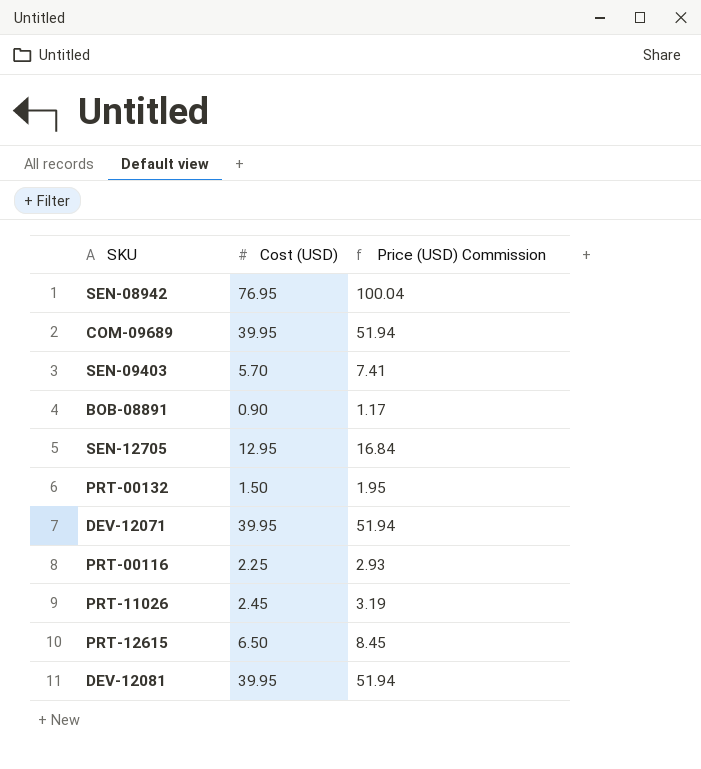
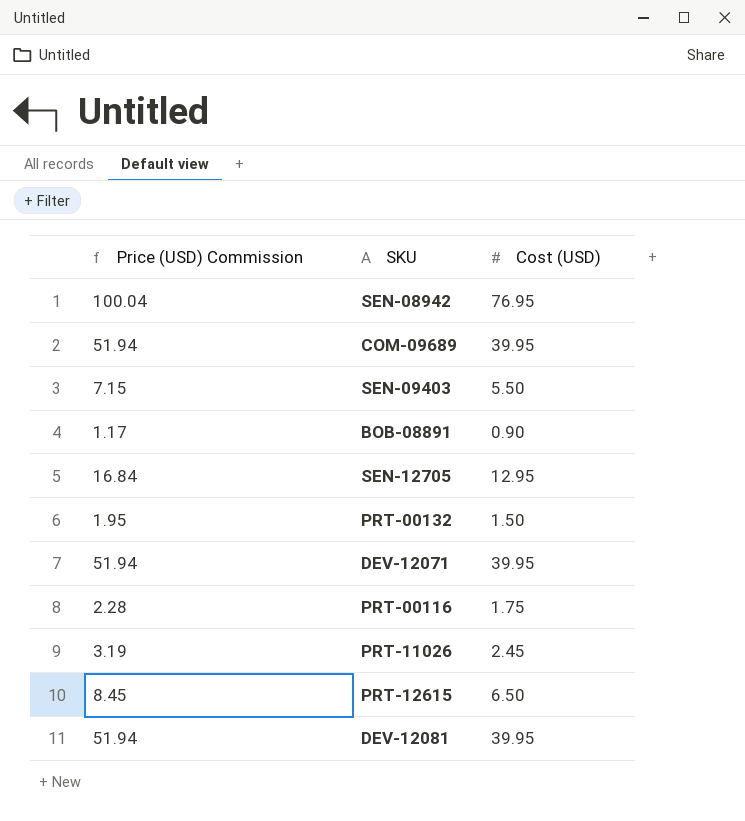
column Price (USD) Commission | position: 3 -> 1
SEN-09403 | Price (USD) Commission: 7.41 -> 7.15
SEN-09403 | Cost (USD): 5.70 -> 5.50
PRT-00116 | Price (USD) Commission: 2.93 -> 2.28
PRT-00116 | Cost (USD): 2.25 -> 1.75

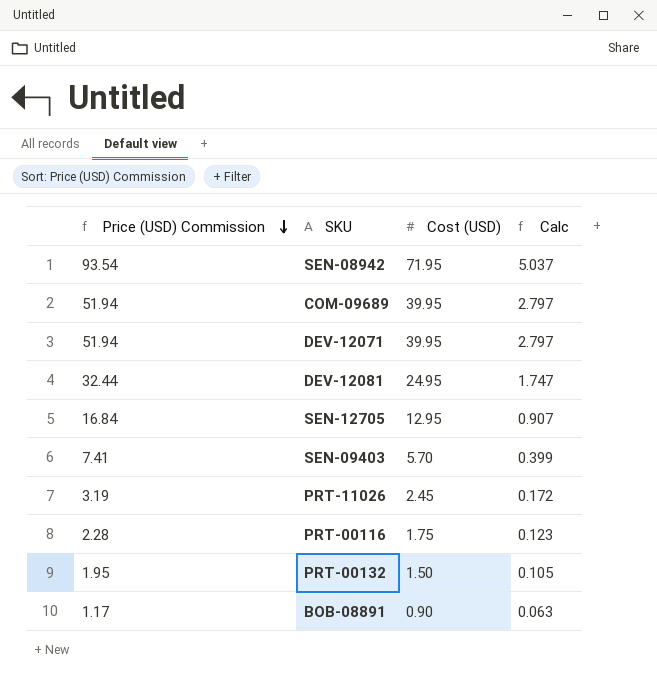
row order: none -> Price (USD) Commission descending
column Calc | formula: none -> [Cost (USD)] * 0.07
row PRT-12615: 8.45 | 6.50 -> none
SEN-08942 | Price (USD) Commission: 100.04 -> 93.54
SEN-08942 | Cost (USD): 76.95 -> 71.95
DEV-12081 | Price (USD) Commission: 51.94 -> 32.44
DEV-12081 | Cost (USD): 39.95 -> 24.95
SEN-09403 | Price (USD) Commission: 7.15 -> 7.41
SEN-09403 | Cost (USD): 5.50 -> 5.70

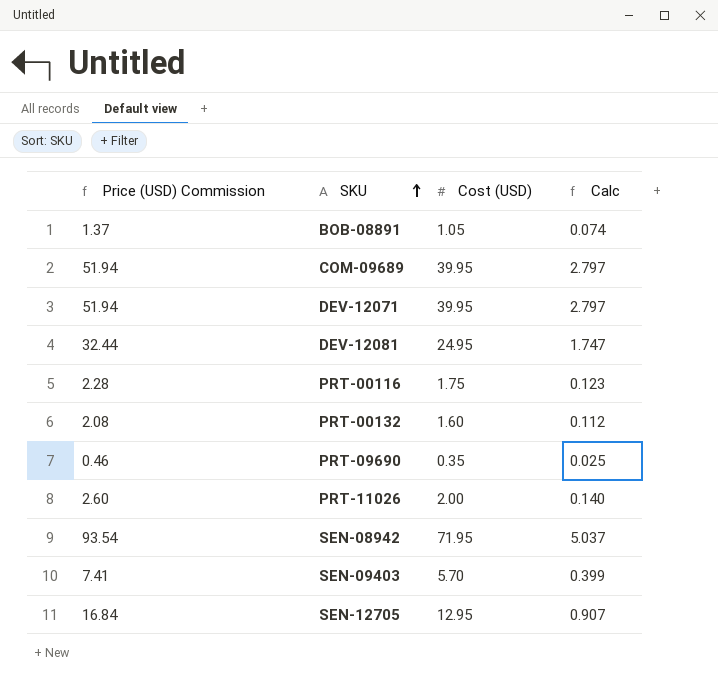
row order: Price (USD) Commission descending -> SKU ascending
BOB-08891 | Price (USD) Commission: 1.17 -> 1.37
BOB-08891 | Cost (USD): 0.90 -> 1.05
BOB-08891 | Calc: 0.063 -> 0.074
PRT-00132 | Price (USD) Commission: 1.95 -> 2.08
PRT-00132 | Cost (USD): 1.50 -> 1.60
PRT-00132 | Calc: 0.105 -> 0.112
row PRT-09690: none -> 0.46 | 0.35 | 0.025
PRT-11026 | Price (USD) Commission: 3.19 -> 2.60
PRT-11026 | Cost (USD): 2.45 -> 2.00
PRT-11026 | Calc: 0.172 -> 0.140

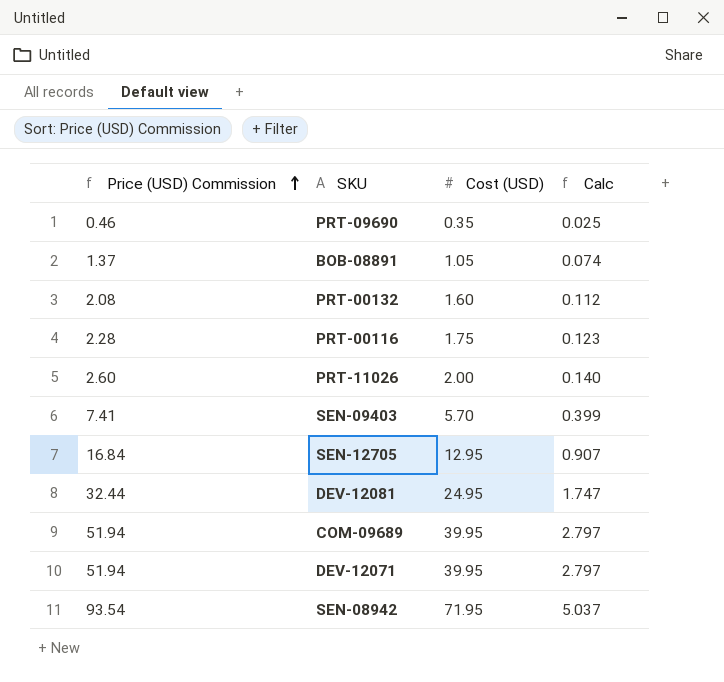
row order: SKU ascending -> Price (USD) Commission ascending

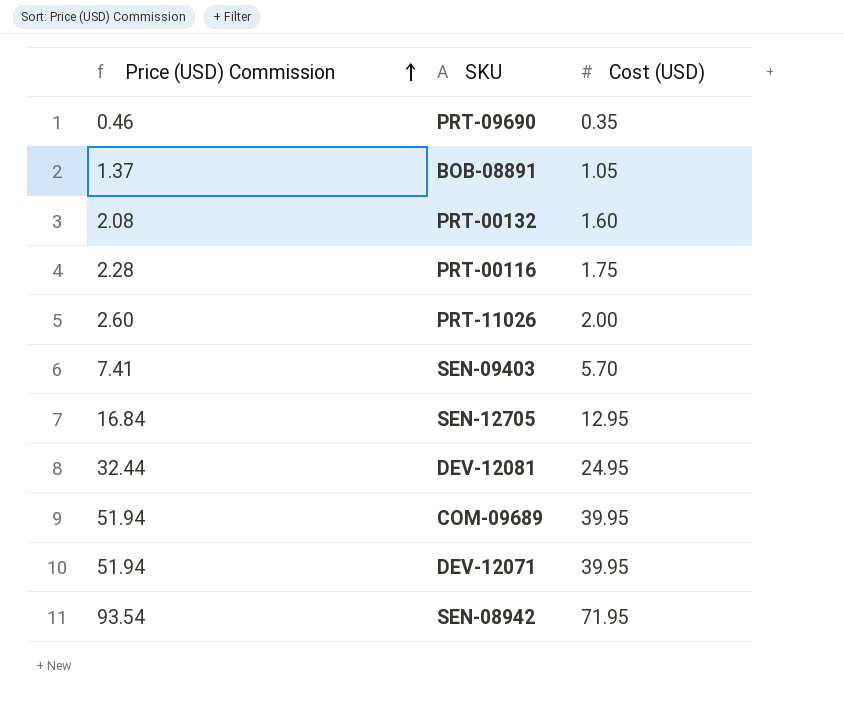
column Calc | formula: [Cost (USD)] * 0.07 -> none

